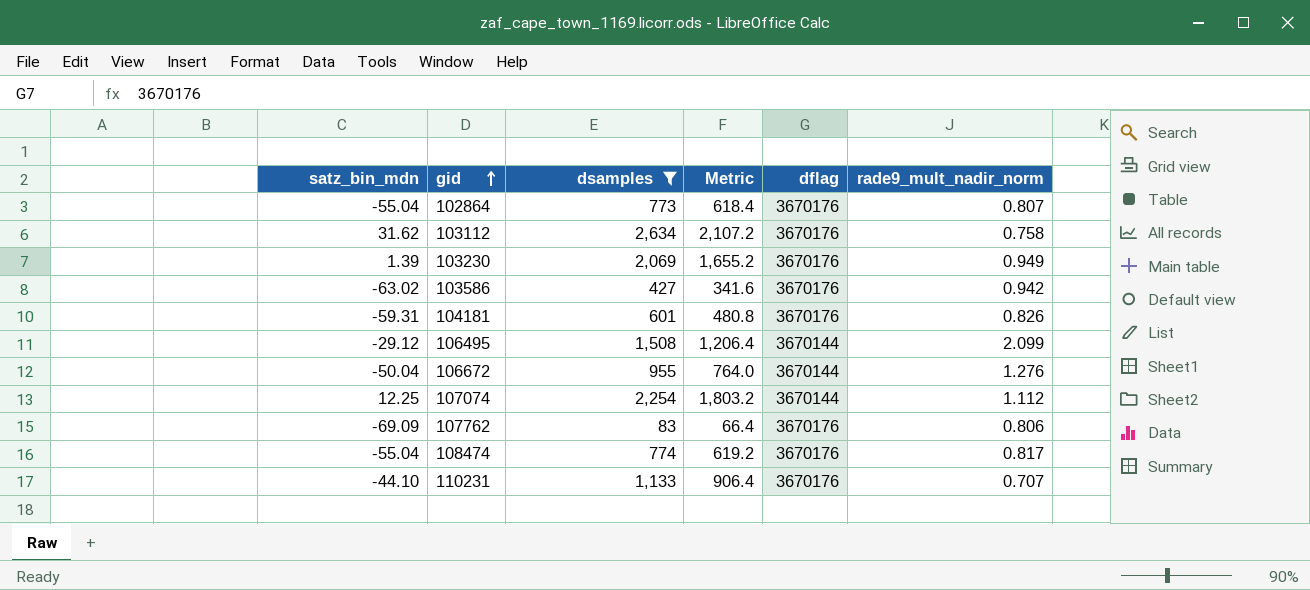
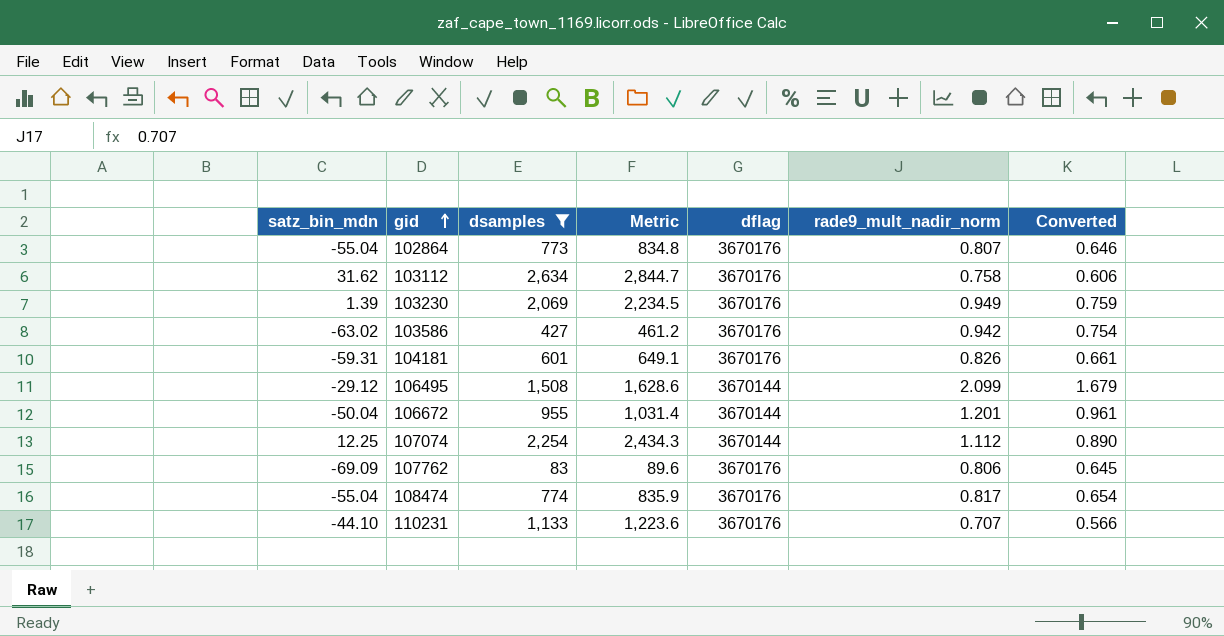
column Metric | formula: [dsamples] * 0.8 -> [dsamples] * 1.08
column Converted | formula: none -> [rade9_mult_nadir_norm] * 0.8
106672 | rade9_mult_nadir_norm: 1.276 -> 1.201

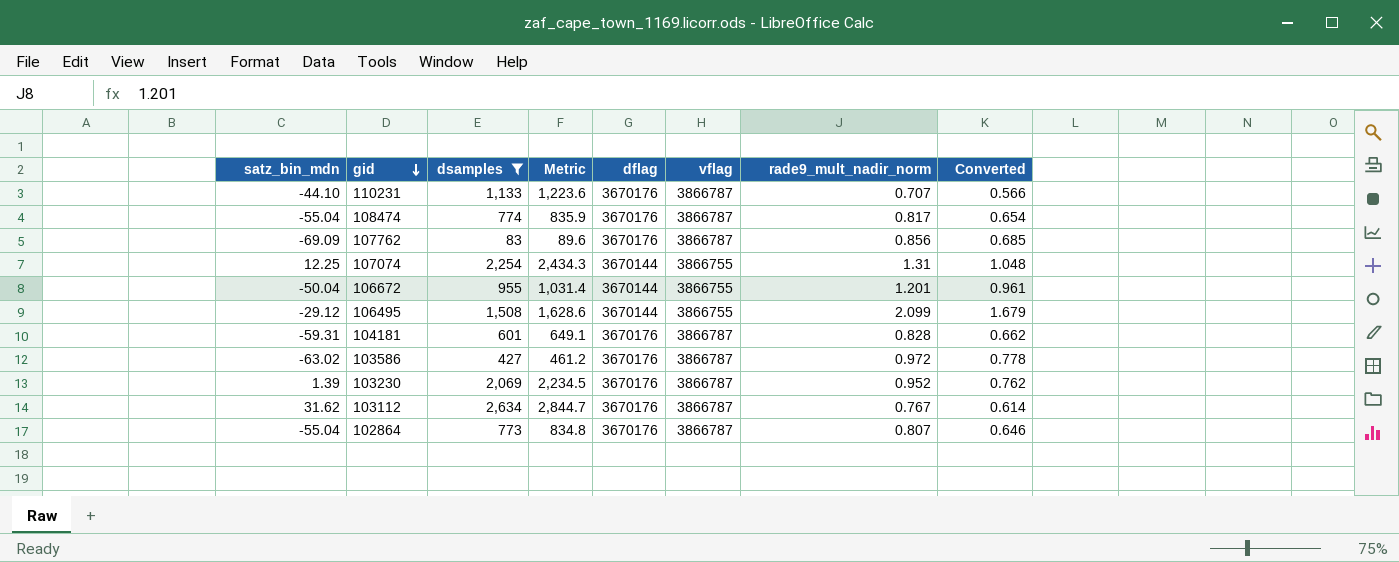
row order: gid ascending -> gid descending
column vflag | position: none -> 6
107762 | rade9_mult_nadir_norm: 0.806 -> 0.856
107762 | Converted: 0.645 -> 0.685
107074 | rade9_mult_nadir_norm: 1.112 -> 1.31
107074 | Converted: 0.890 -> 1.048
104181 | rade9_mult_nadir_norm: 0.826 -> 0.828
104181 | Converted: 0.661 -> 0.662
103586 | rade9_mult_nadir_norm: 0.942 -> 0.972
103586 | Converted: 0.754 -> 0.778
103230 | rade9_mult_nadir_norm: 0.949 -> 0.952
103230 | Converted: 0.759 -> 0.762
103112 | rade9_mult_nadir_norm: 0.758 -> 0.767
103112 | Converted: 0.606 -> 0.614

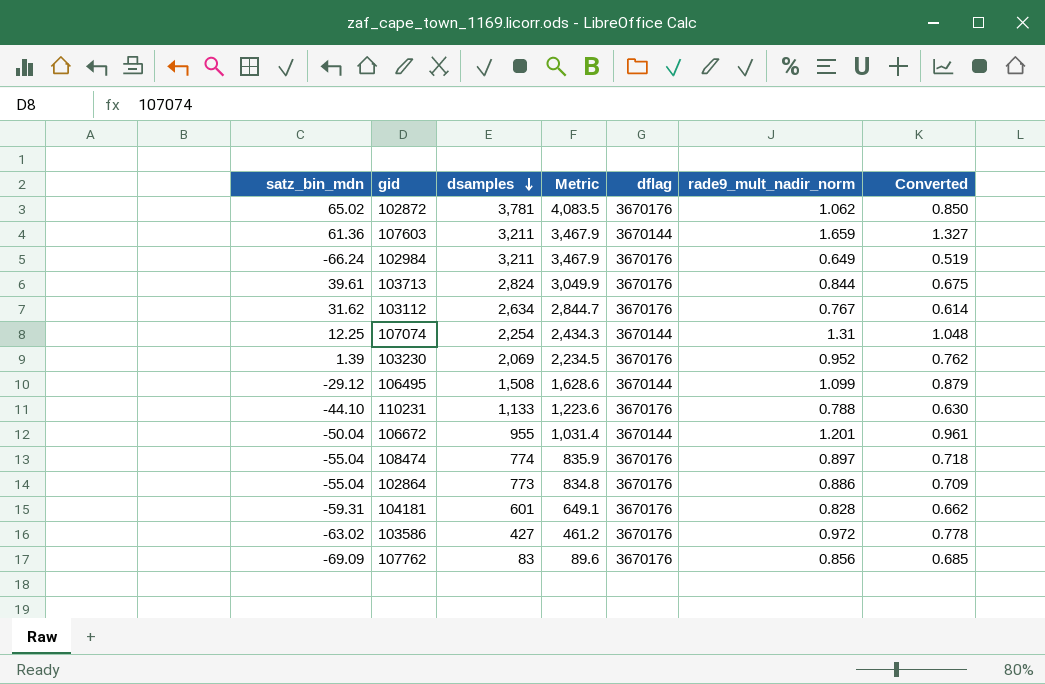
filter: dsamples <= 2,634 -> none
row order: gid descending -> dsamples descending
column vflag | position: 6 -> none
106495 | rade9_mult_nadir_norm: 2.099 -> 1.099
106495 | Converted: 1.679 -> 0.879
110231 | rade9_mult_nadir_norm: 0.707 -> 0.788
110231 | Converted: 0.566 -> 0.630
108474 | rade9_mult_nadir_norm: 0.817 -> 0.897
108474 | Converted: 0.654 -> 0.718
102864 | rade9_mult_nadir_norm: 0.807 -> 0.886
102864 | Converted: 0.646 -> 0.709

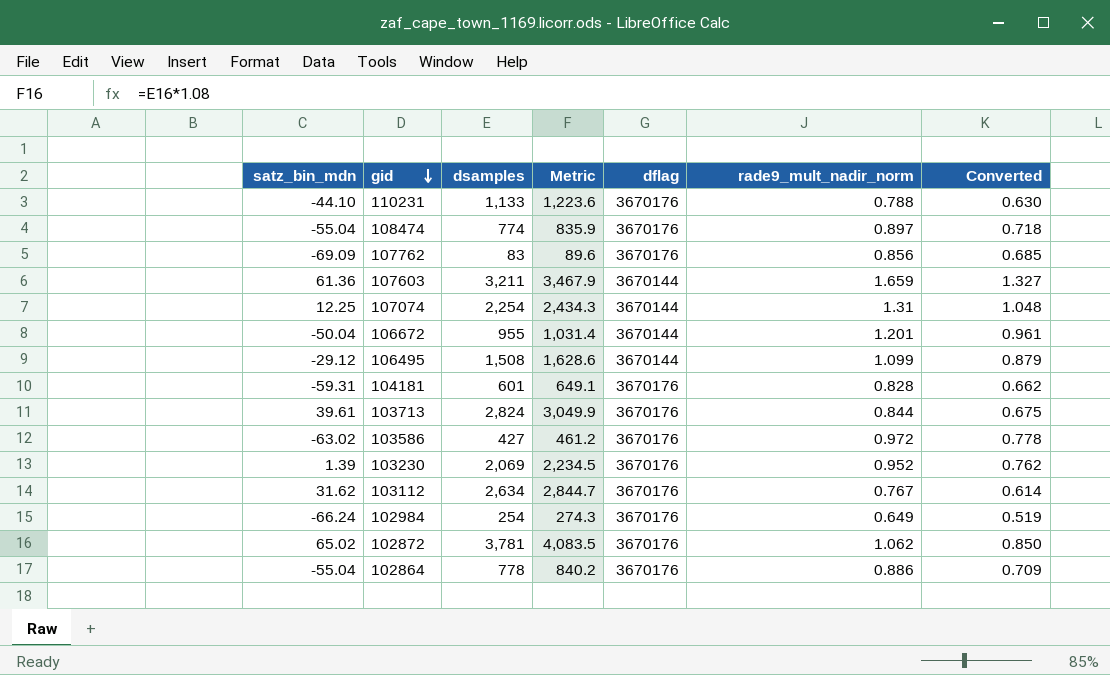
row order: dsamples descending -> gid descending
102984 | dsamples: 3,211 -> 254
102984 | Metric: 3,467.9 -> 274.3
102864 | dsamples: 773 -> 778
102864 | Metric: 834.8 -> 840.2

